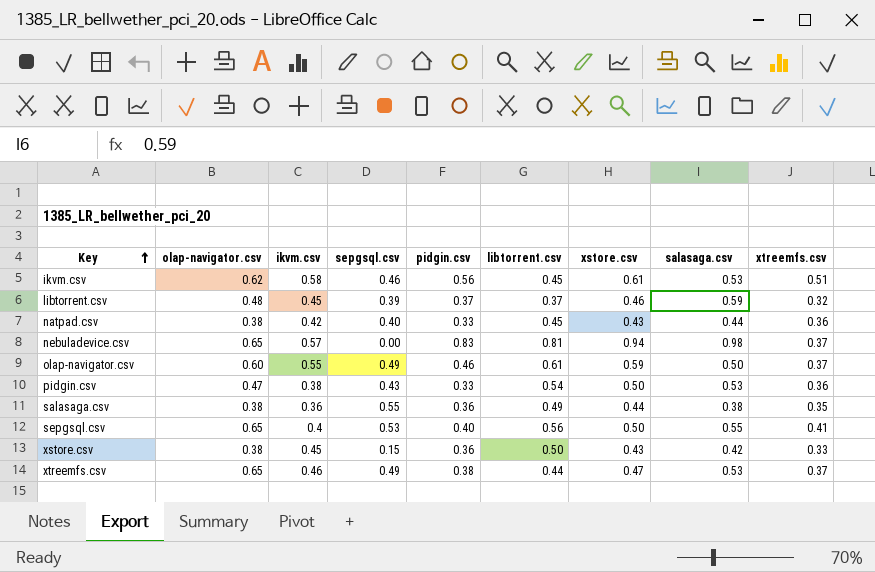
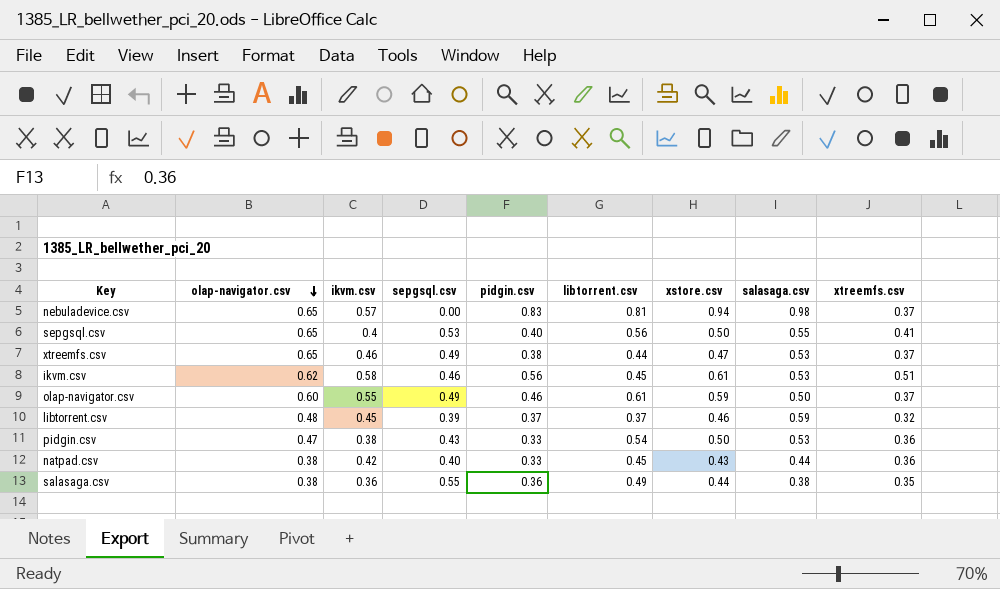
row order: Key ascending -> olap-navigator.csv descending
row xstore.csv: 0.38 | 0.45 | 0.15 | 0.36 | 0.50 | 0.43 | 0.42 | 0.33 -> none

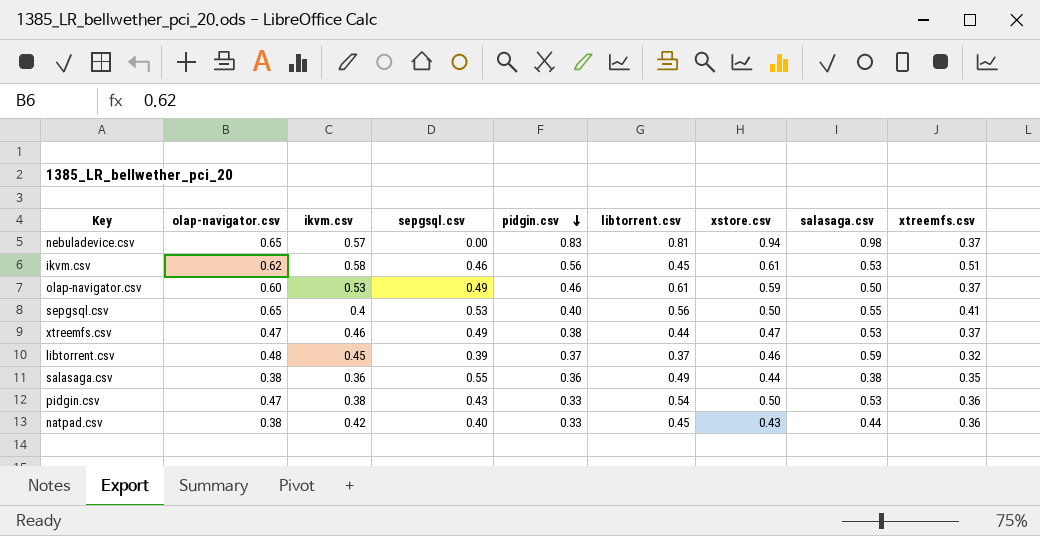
row order: olap-navigator.csv descending -> pidgin.csv descending
olap-navigator.csv | ikvm.csv: 0.55 -> 0.53
xtreemfs.csv | olap-navigator.csv: 0.65 -> 0.47

